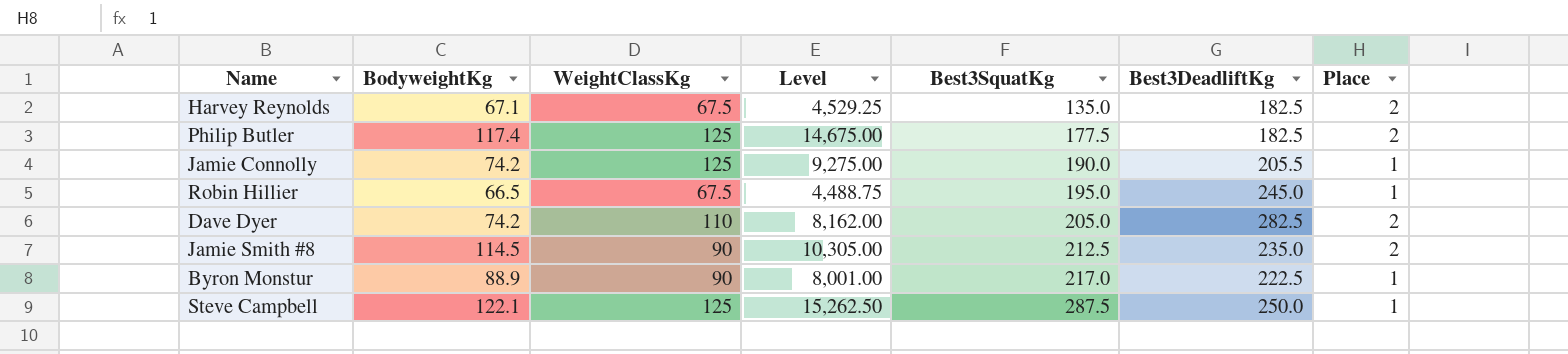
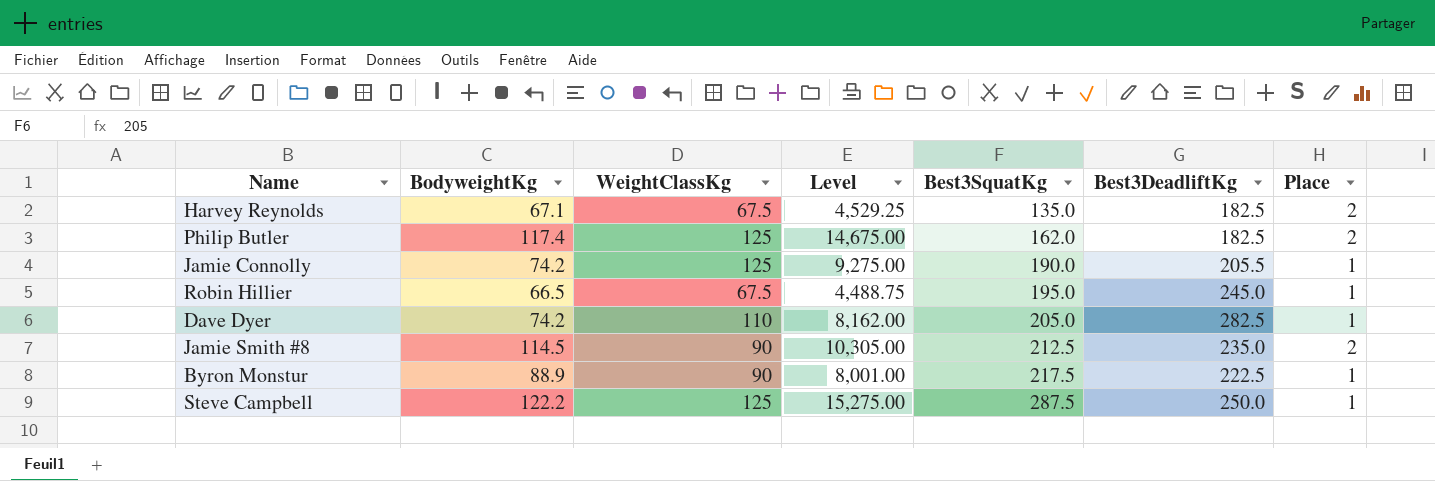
Philip Butler | Best3SquatKg: 177.5 -> 162.0
Dave Dyer | Place: 2 -> 1
Byron Monstur | Best3SquatKg: 217.0 -> 217.5
Steve Campbell | BodyweightKg: 122.1 -> 122.2
Steve Campbell | Level: 15,262.50 -> 15,275.00

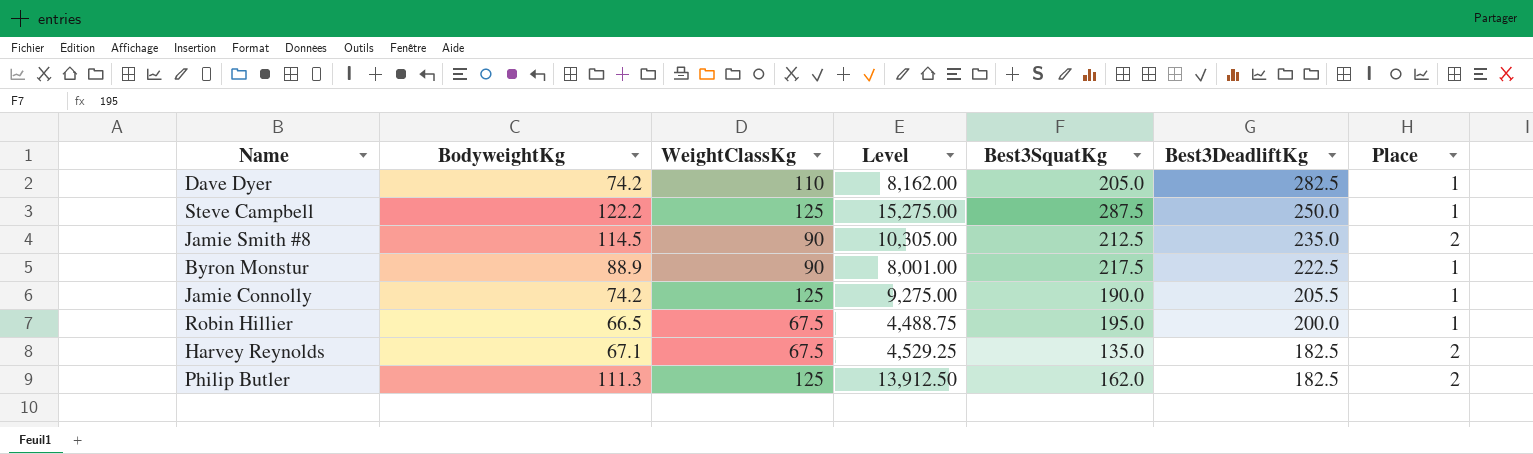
row order: Best3SquatKg ascending -> Best3DeadliftKg descending
Robin Hillier | Best3DeadliftKg: 245.0 -> 200.0
Philip Butler | BodyweightKg: 117.4 -> 111.3
Philip Butler | Level: 14,675.00 -> 13,912.50

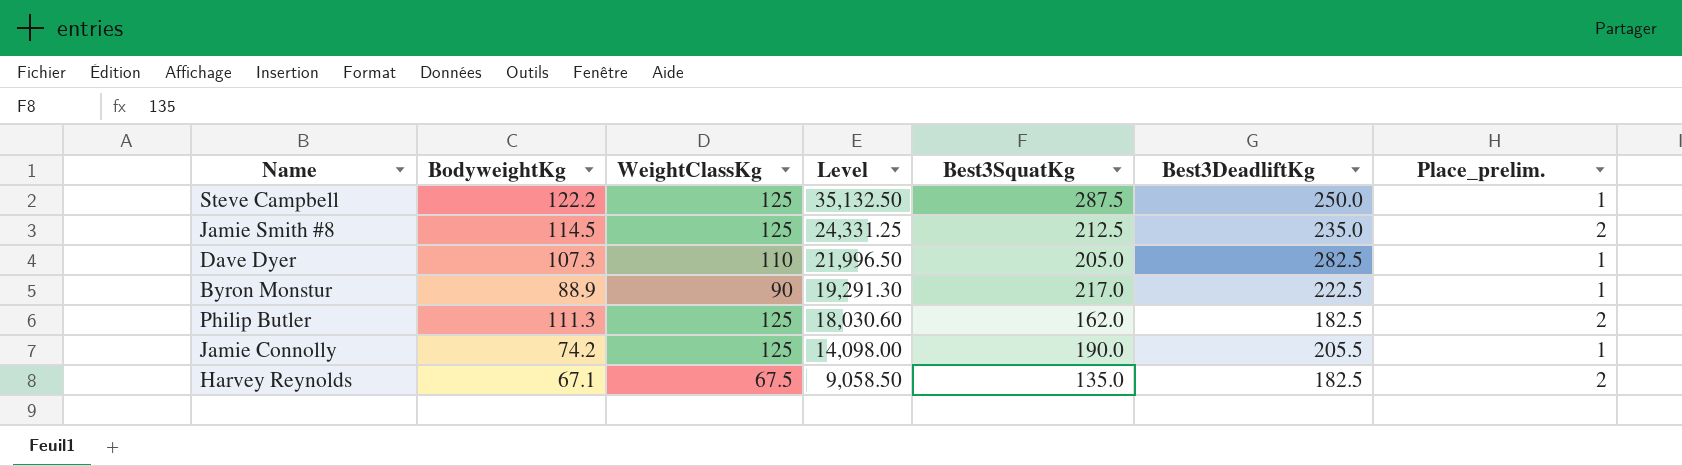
row order: Best3DeadliftKg descending -> Level descending
column Level | formula: [BodyweightKg] * [WeightClassKg] -> [BodyweightKg] * [Best3SquatKg]
column name: Place -> Place_prelim.
row Robin Hillier: 66.5 | 67.5 | 4,488.75 | 195.0 | 200.0 | 1 -> none
Jamie Smith #8 | WeightClassKg: 90 -> 125
Dave Dyer | BodyweightKg: 74.2 -> 107.3
Byron Monstur | Best3SquatKg: 217.5 -> 217.0

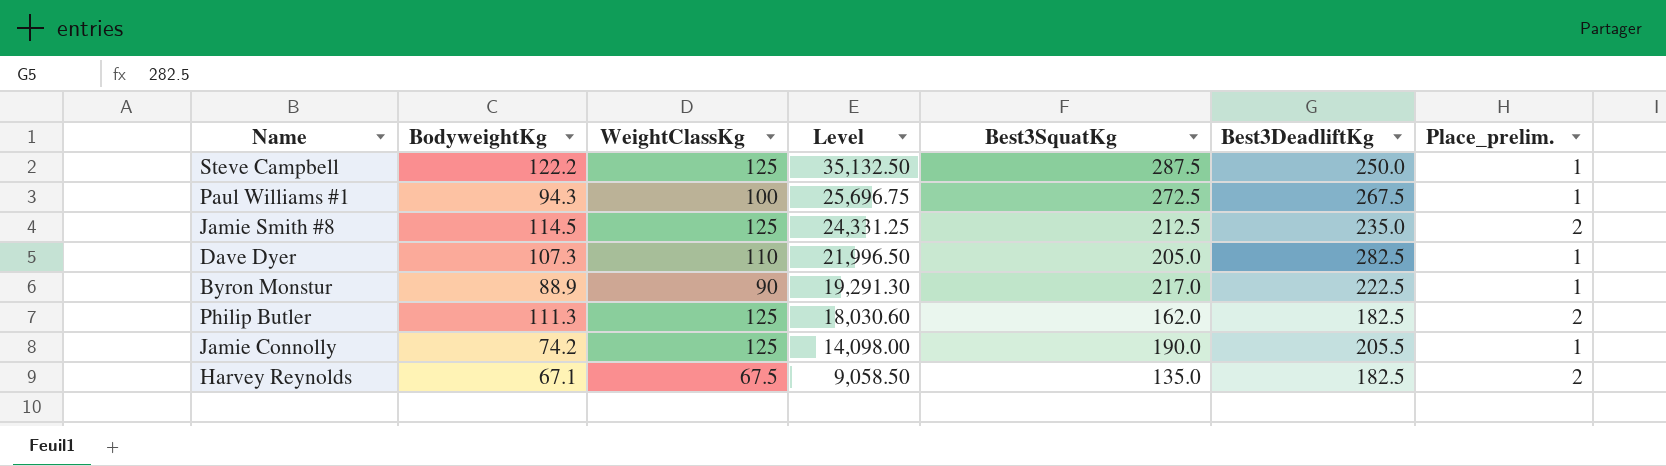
row Paul Williams #1: none -> 94.3 | 100 | 25,696.75 | 272.5 | 267.5 | 1

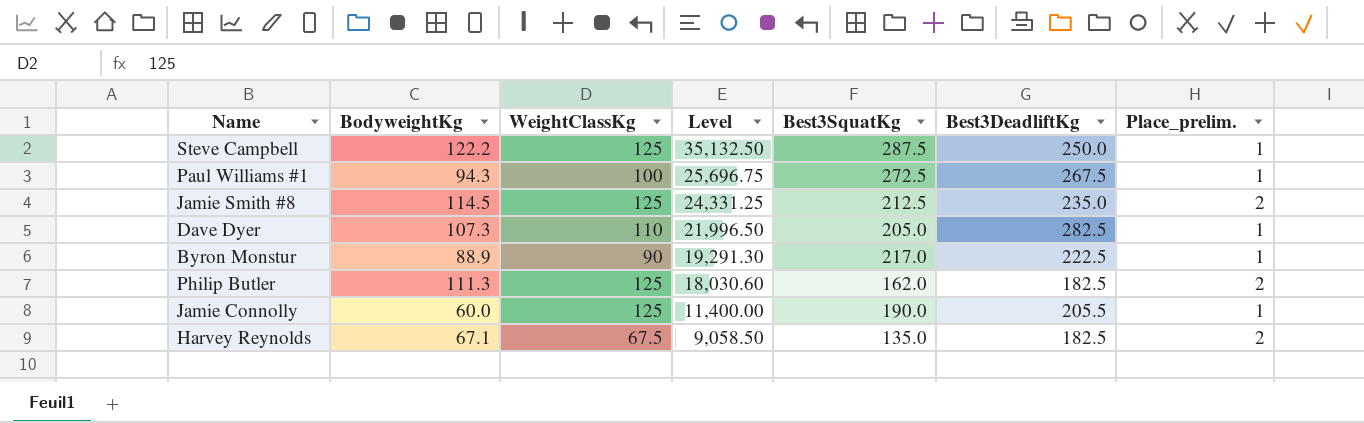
Jamie Connolly | BodyweightKg: 74.2 -> 60.0
Jamie Connolly | Level: 14,098.00 -> 11,400.00

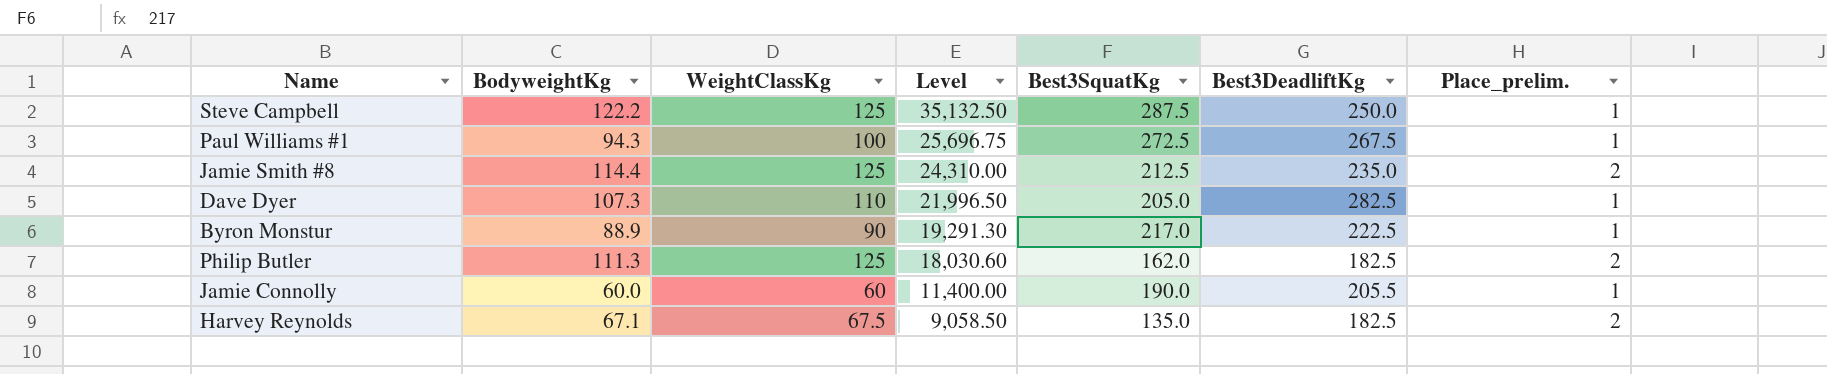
Jamie Smith #8 | BodyweightKg: 114.5 -> 114.4
Jamie Smith #8 | Level: 24,331.25 -> 24,310.00
Jamie Connolly | WeightClassKg: 125 -> 60

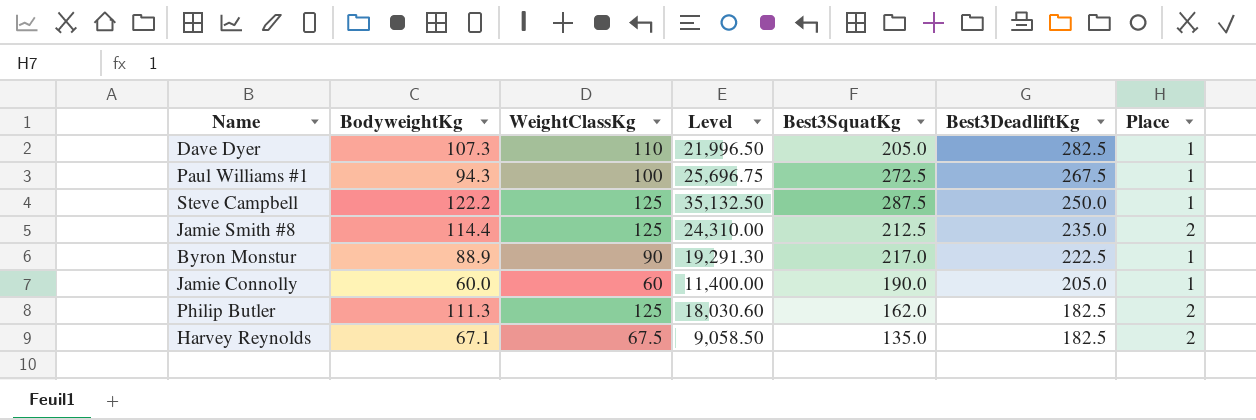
row order: Level descending -> Best3DeadliftKg descending
column name: Place_prelim. -> Place
Jamie Connolly | Best3DeadliftKg: 205.5 -> 205.0

